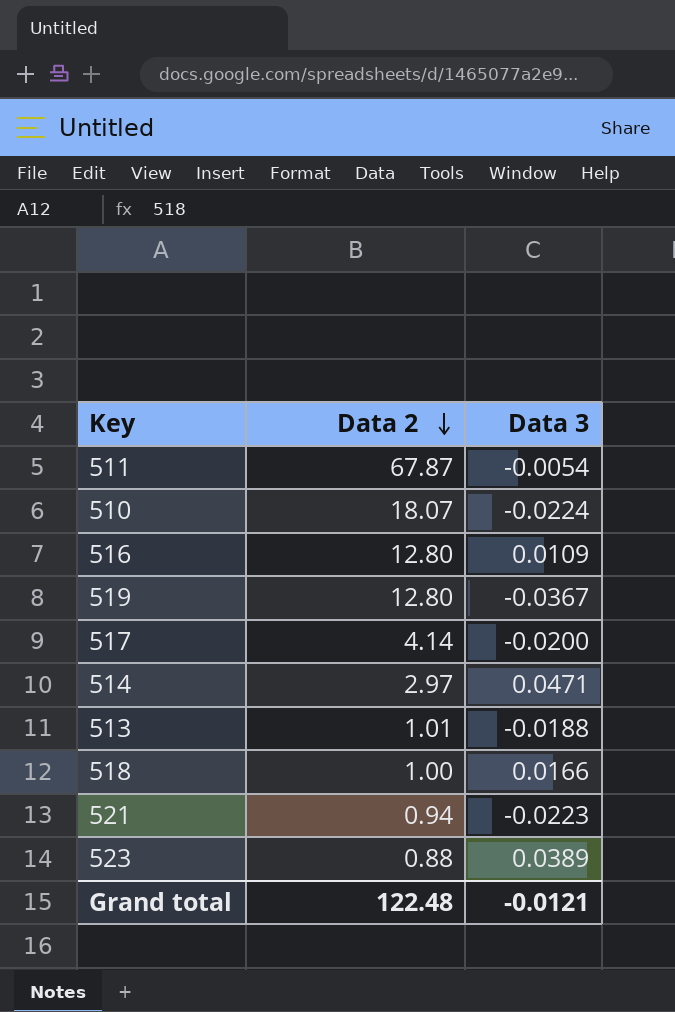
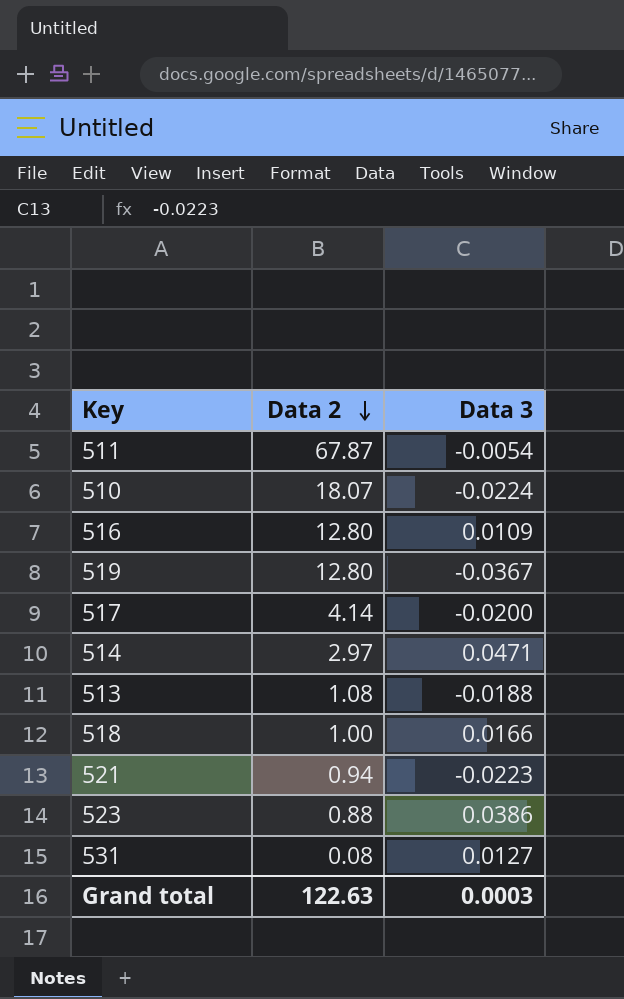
513 | Data 2: 1.01 -> 1.08
523 | Data 3: 0.0389 -> 0.0386
row 531: none -> 0.08 | 0.0127
Grand total | Data 2: 122.48 -> 122.63
Grand total | Data 3: -0.0121 -> 0.0003

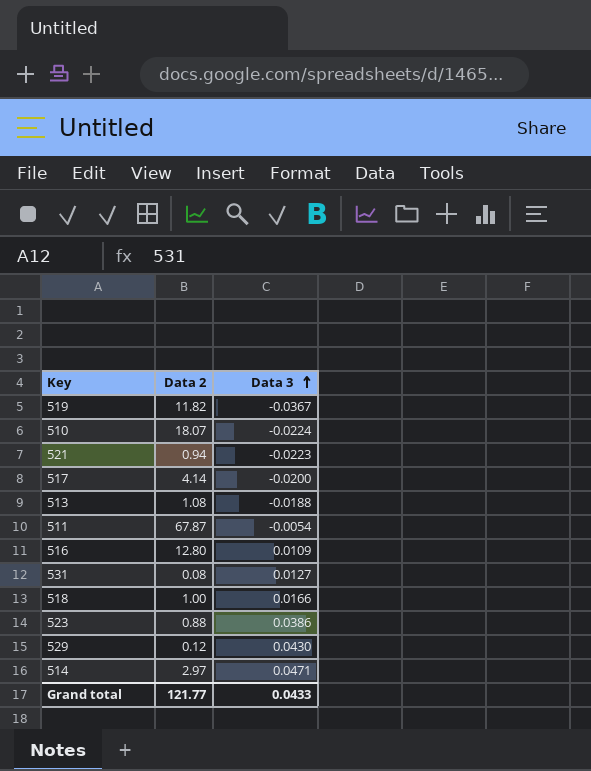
row order: Data 2 descending -> Data 3 ascending
519 | Data 2: 12.80 -> 11.82
row 529: none -> 0.12 | 0.0430
Grand total | Data 2: 122.63 -> 121.77
Grand total | Data 3: 0.0003 -> 0.0433

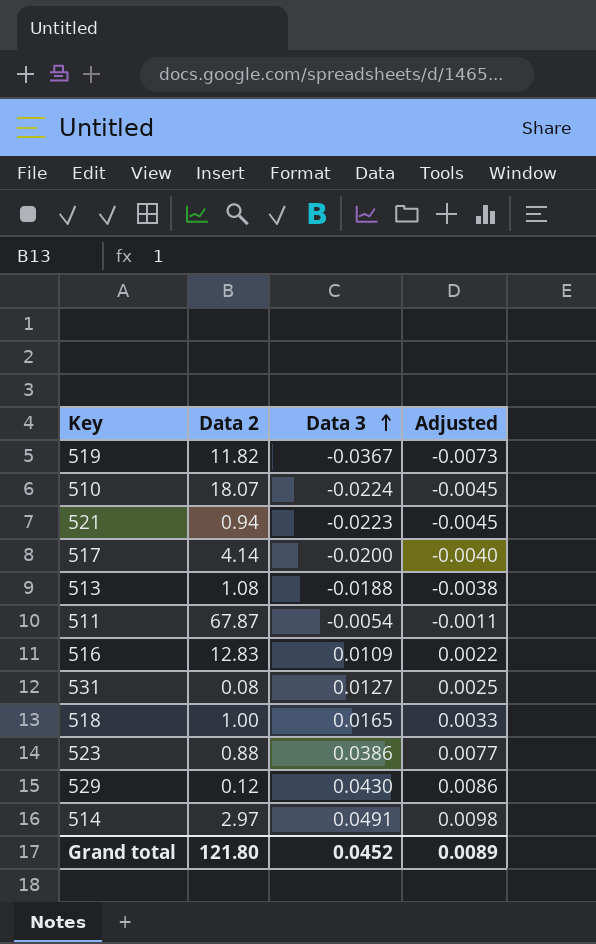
column Adjusted | formula: none -> [Data 3] * 0.2
516 | Data 2: 12.80 -> 12.83
518 | Data 3: 0.0166 -> 0.0165
514 | Data 3: 0.0471 -> 0.0491
Grand total | Data 2: 121.77 -> 121.80
Grand total | Data 3: 0.0433 -> 0.0452

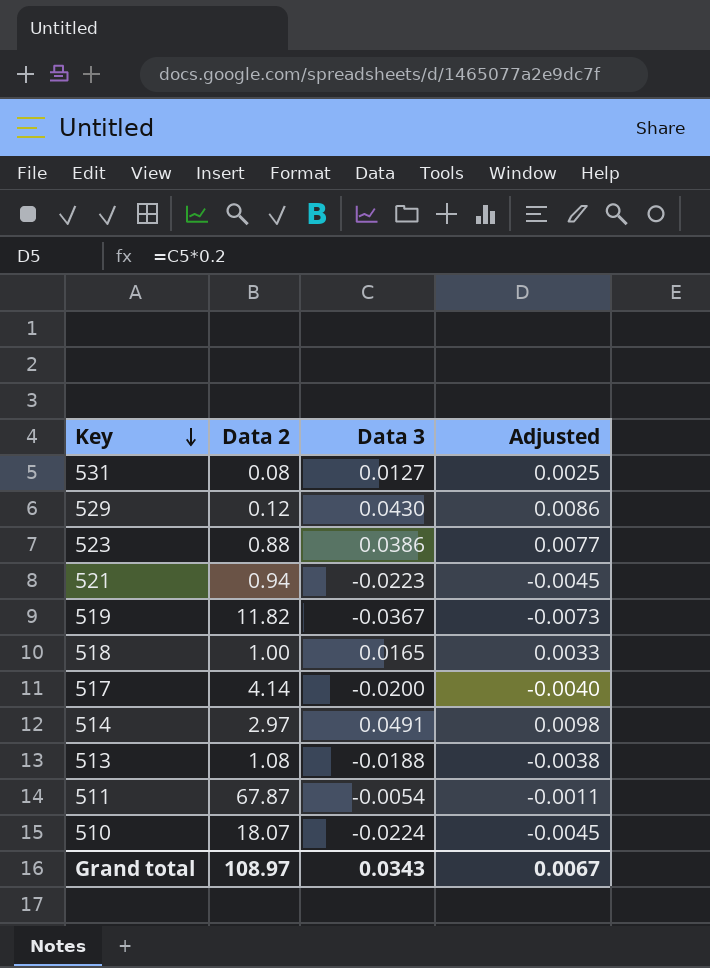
row order: Data 3 ascending -> Key descending
row 516: 12.83 | 0.0109 | 0.0022 -> none
Grand total | Data 2: 121.80 -> 108.97
Grand total | Data 3: 0.0452 -> 0.0343
Grand total | Adjusted: 0.0089 -> 0.0067

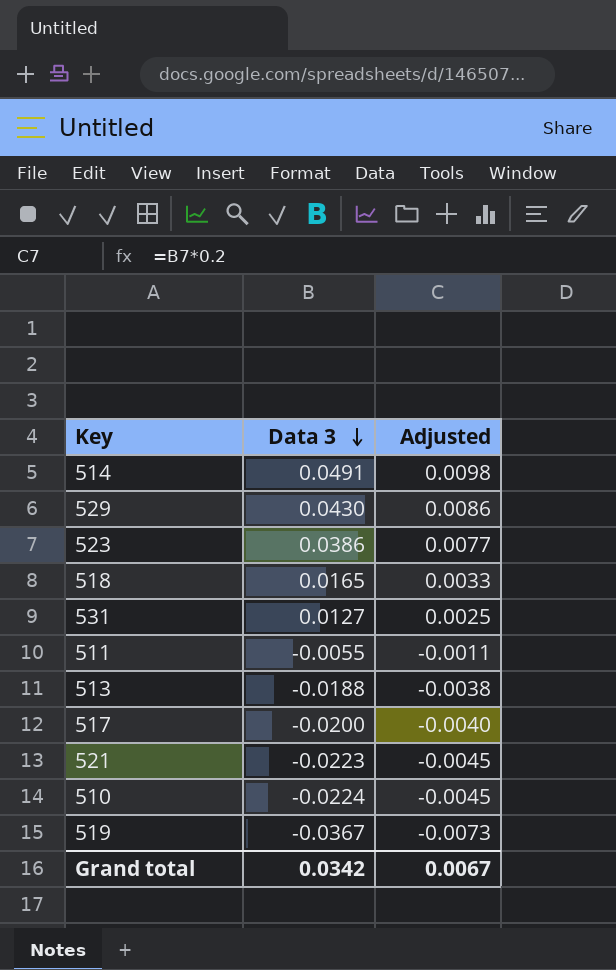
row order: Key descending -> Data 3 descending
column Data 2 | position: 2 -> none
511 | Data 3: -0.0054 -> -0.0055
Grand total | Data 3: 0.0343 -> 0.0342

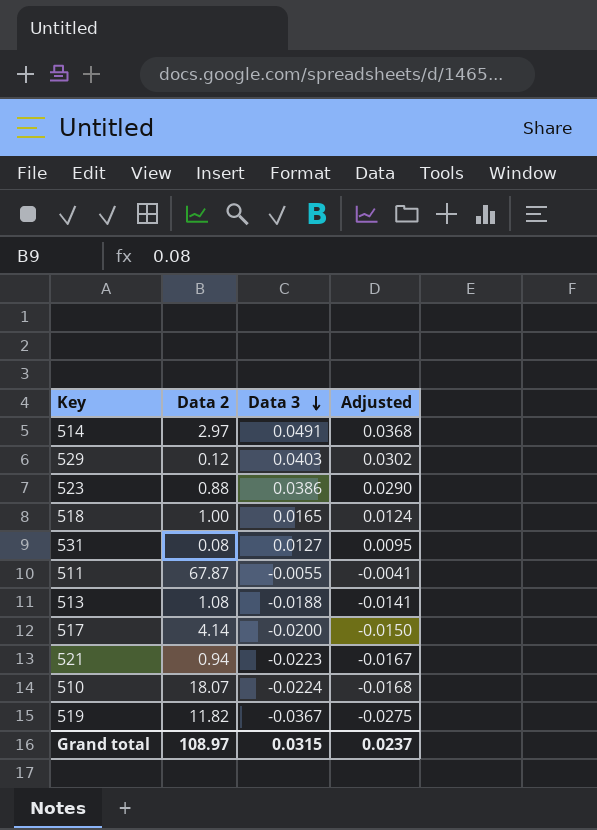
column Data 2 | position: none -> 2
column Adjusted | formula: [Data 3] * 0.2 -> [Data 3] * 0.75
529 | Data 3: 0.0430 -> 0.0403
Grand total | Data 3: 0.0342 -> 0.0315
Grand total | Adjusted: 0.0067 -> 0.0237

